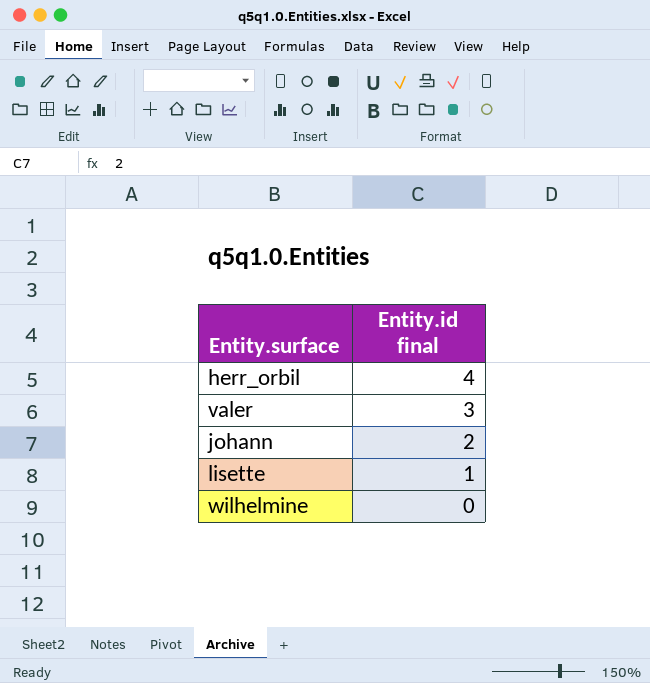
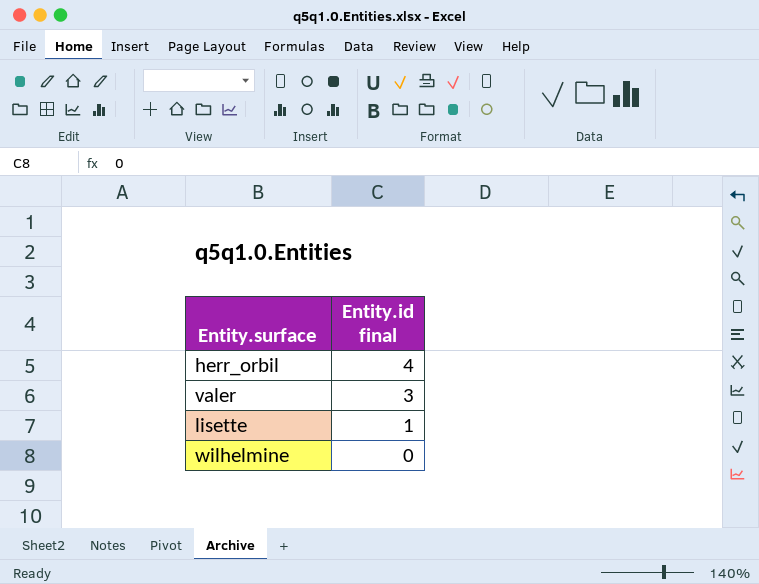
row johann: 2 -> none

